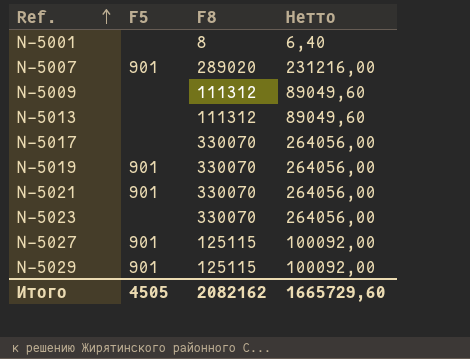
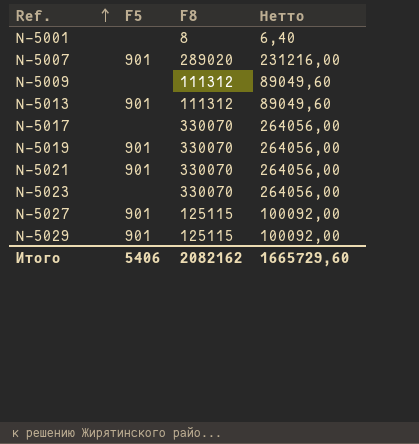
N-5013 | F5: none -> 901
Итого | F5: 4505 -> 5406

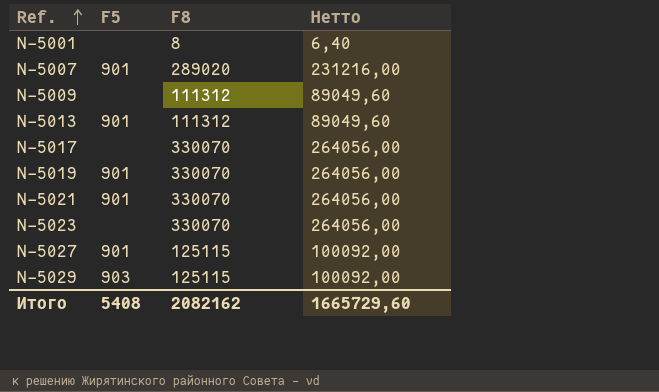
N-5029 | F5: 901 -> 903
Итого | F5: 5406 -> 5408

